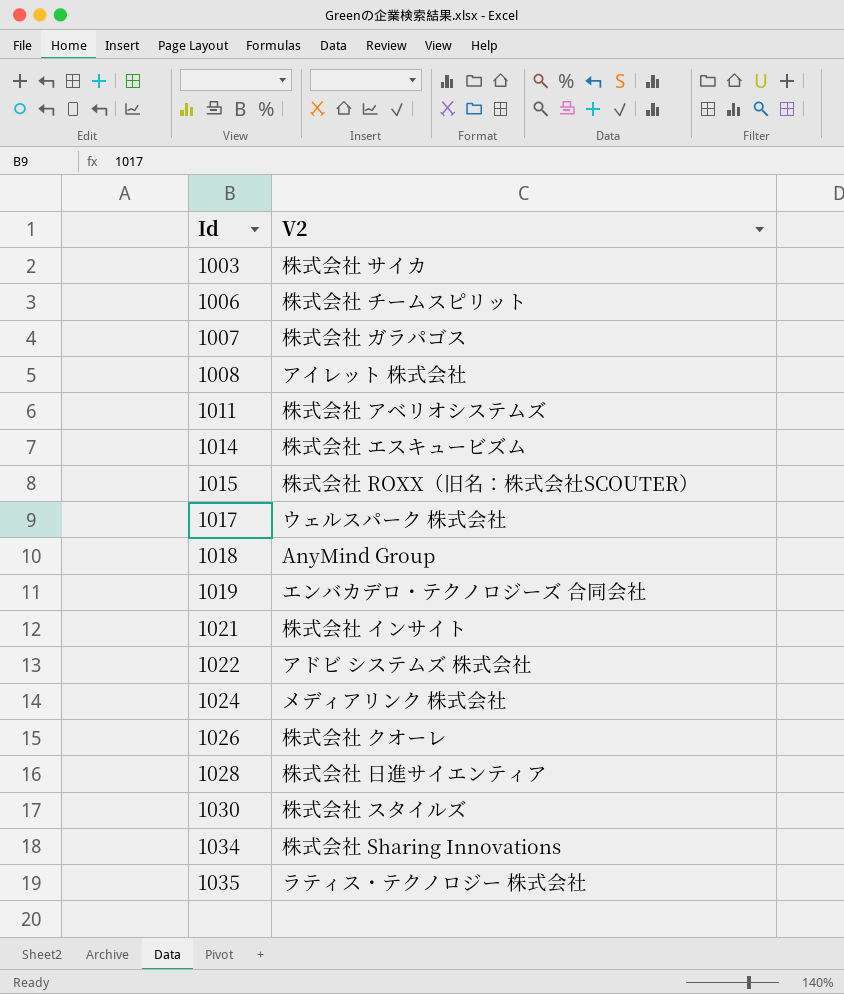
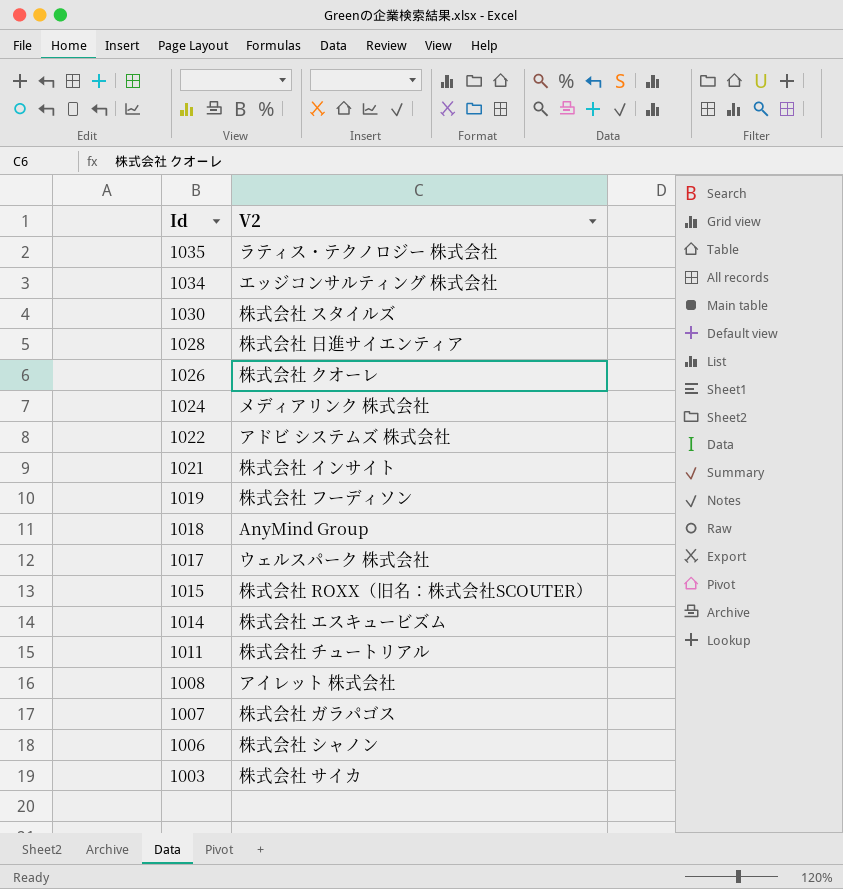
row order: Id ascending -> Id descending
1034 | V2: 株式会社 Sharing Innovations -> エッジコンサルティング 株式会社
1019 | V2: エンバカデロ・テクノロジーズ 合同会社 -> 株式会社 フーディソン
1011 | V2: 株式会社 アベリオシステムズ -> 株式会社 チュートリアル
1006 | V2: 株式会社 チームスピリット -> 株式会社 シャノン

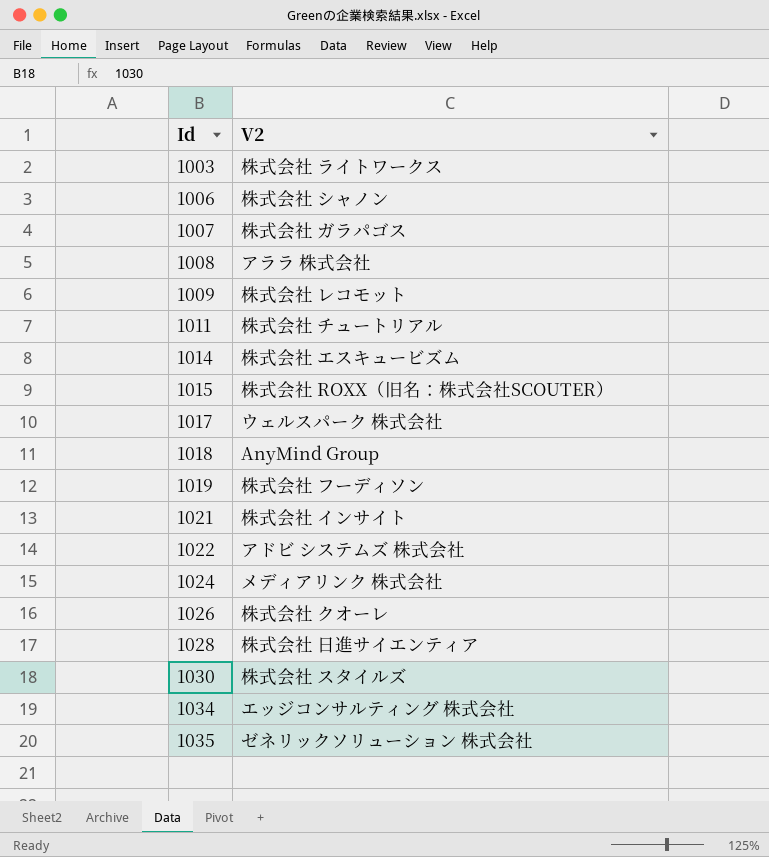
row order: Id descending -> Id ascending
1003 | V2: 株式会社 サイカ -> 株式会社 ライトワークス
1008 | V2: アイレット 株式会社 -> アララ 株式会社
row 1009: none -> 株式会社 レコモット
1035 | V2: ラティス・テクノロジー 株式会社 -> ゼネリックソリューション 株式会社

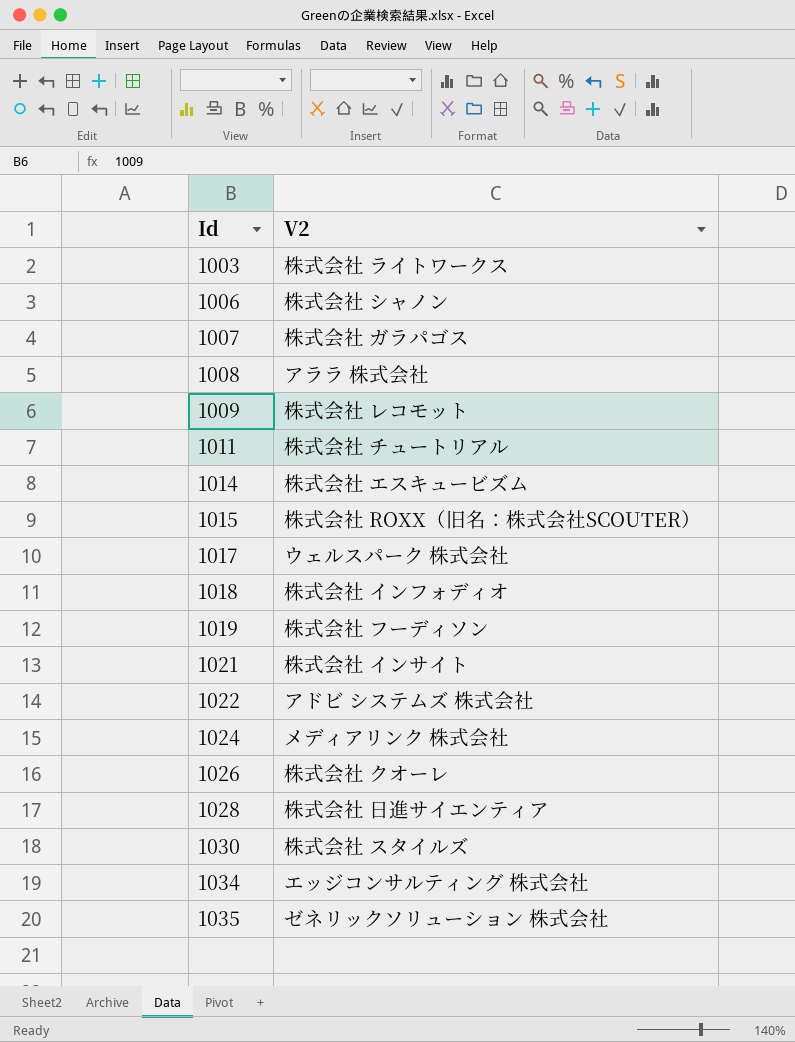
1018 | V2: AnyMind Group -> 株式会社 インフォディオ

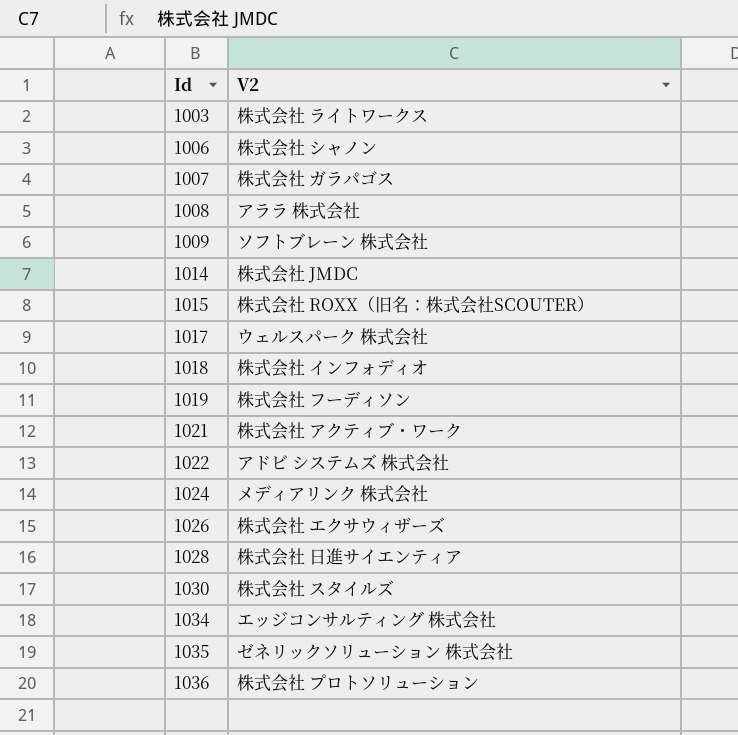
row 1011: 株式会社 チュートリアル -> none
1009 | V2: 株式会社 レコモット -> ソフトブレーン 株式会社
1014 | V2: 株式会社 エスキュービズム -> 株式会社 JMDC
1021 | V2: 株式会社 インサイト -> 株式会社 アクティブ・ワーク
1026 | V2: 株式会社 クオーレ -> 株式会社 エクサウィザーズ
row 1036: none -> 株式会社 プロトソリューション

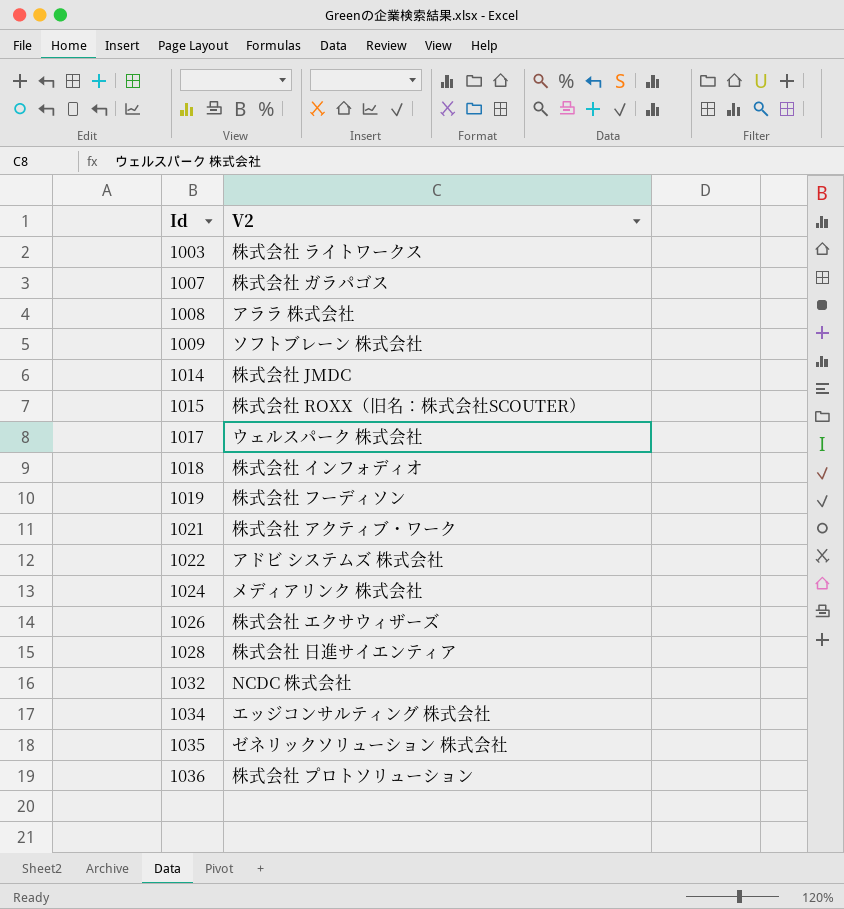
row 1006: 株式会社 シャノン -> none
row 1030: 株式会社 スタイルズ -> none
row 1032: none -> NCDC 株式会社

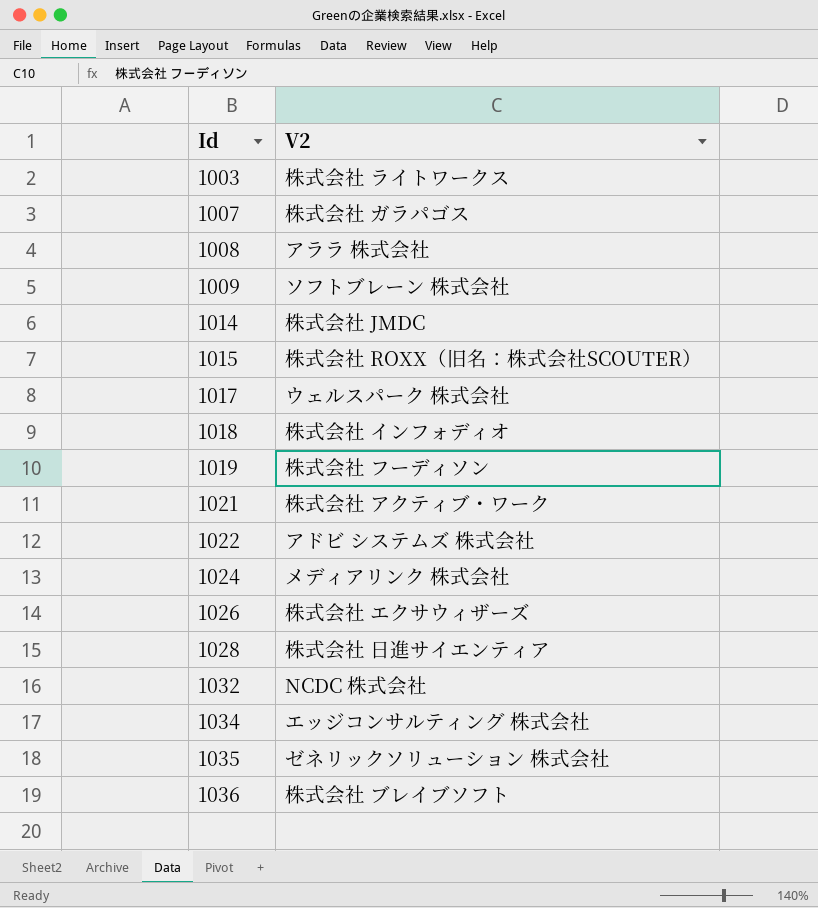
1036 | V2: 株式会社 プロトソリューション -> 株式会社 ブレイブソフト

